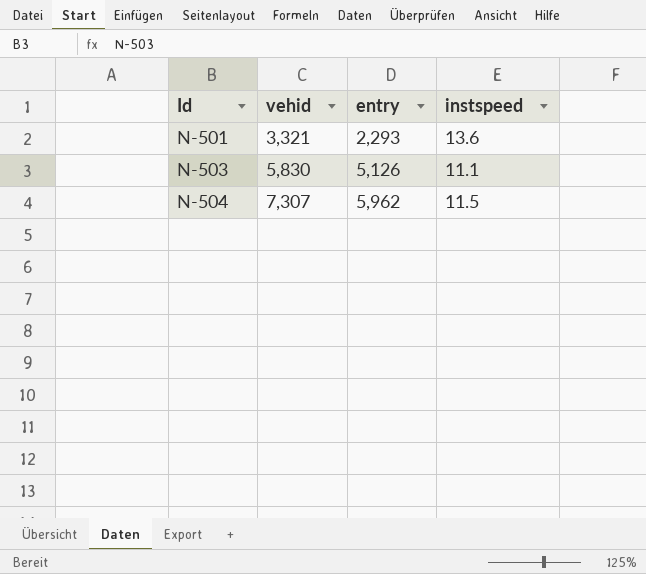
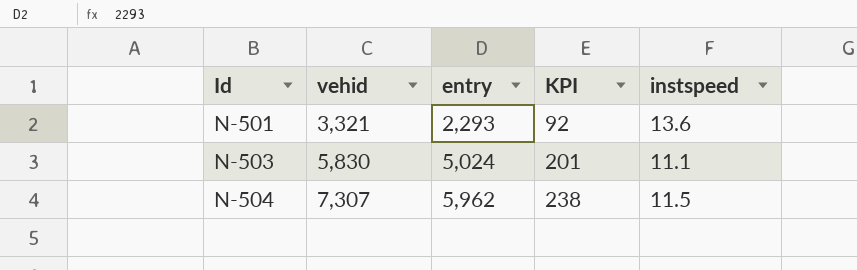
column KPI | formula: none -> [entry] * 0.04
N-503 | entry: 5,126 -> 5,024

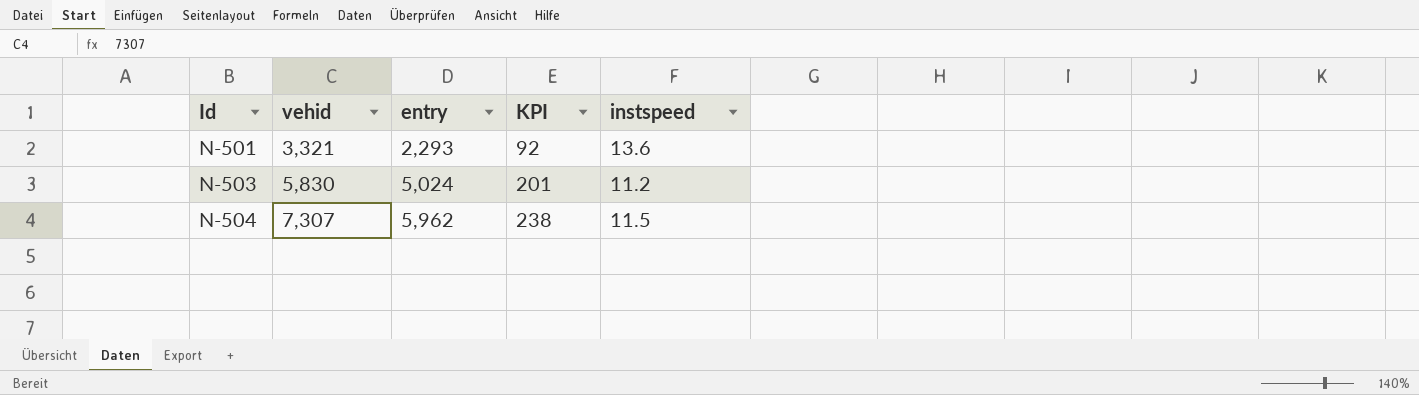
N-503 | instspeed: 11.1 -> 11.2

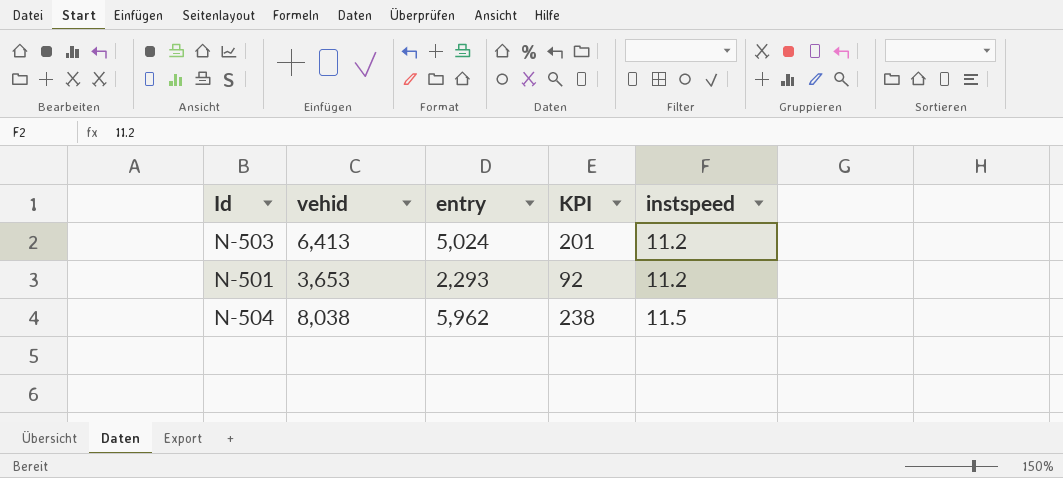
row order: Id ascending -> instspeed ascending
N-503 | vehid: 5,830 -> 6,413
N-501 | vehid: 3,321 -> 3,653
N-501 | instspeed: 13.6 -> 11.2
N-504 | vehid: 7,307 -> 8,038

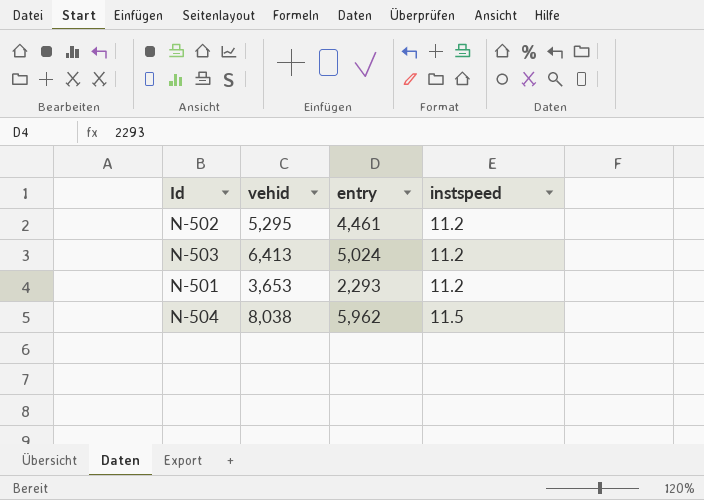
column KPI | formula: [entry] * 0.04 -> none
row N-502: none -> 5,295 | 4,461 | 11.2

